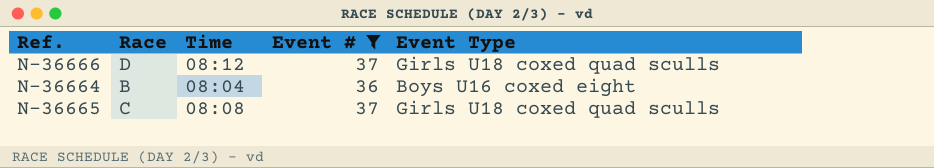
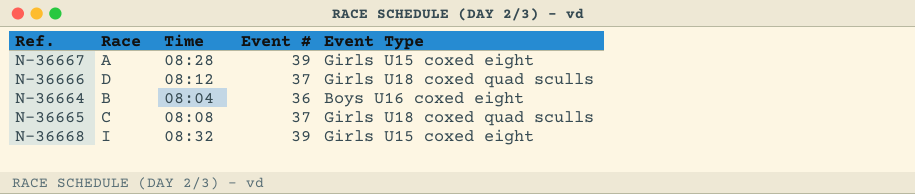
filter: Event # != 39 -> none

